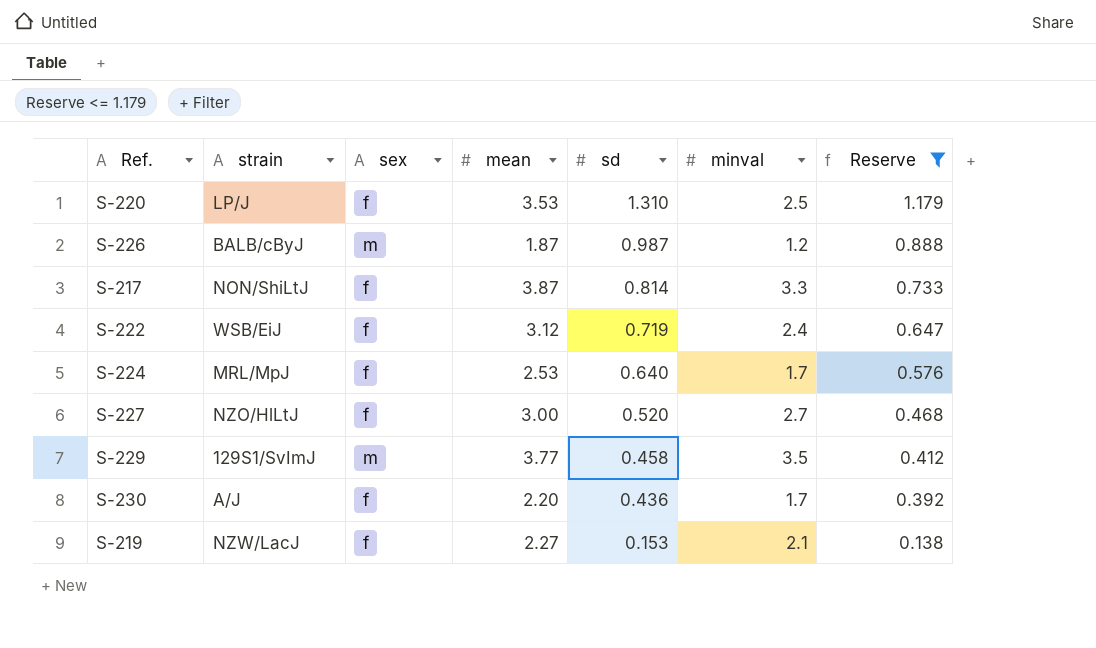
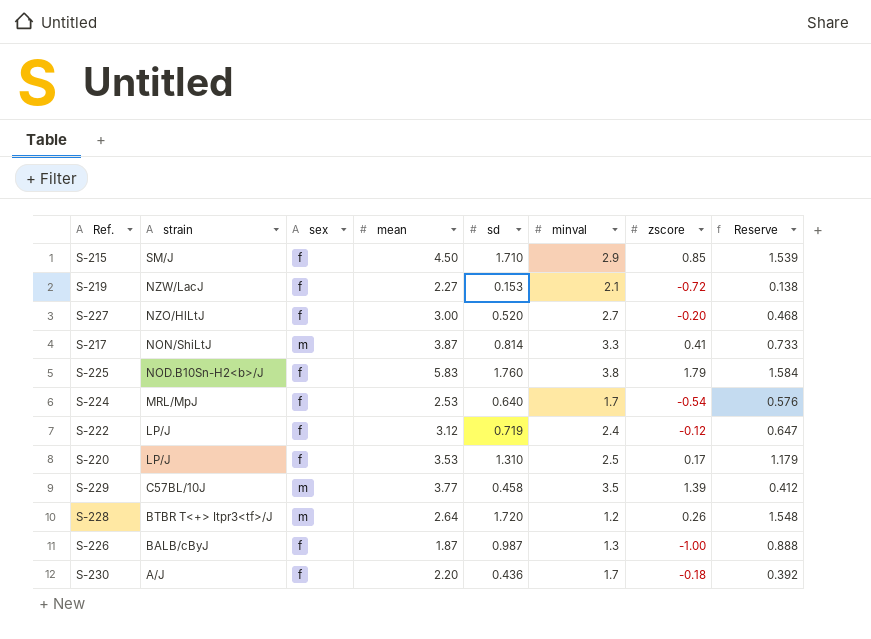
filter: Reserve <= 1.179 -> none
row order: sd descending -> strain descending
column zscore | position: none -> 7
S-217 | sex: f -> m
S-222 | strain: WSB/EiJ -> LP/J
S-229 | strain: 129S1/SvImJ -> C57BL/10J
S-226 | sex: m -> f
S-226 | minval: 1.2 -> 1.3

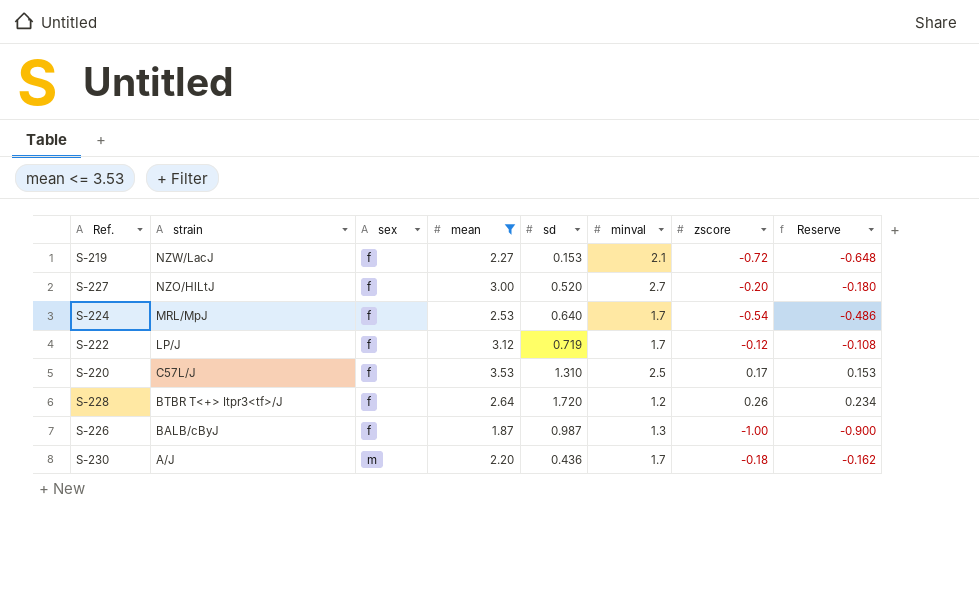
filter: none -> mean <= 3.53
column Reserve | formula: [sd] * 0.9 -> [zscore] * 0.9
S-222 | minval: 2.4 -> 1.7
S-220 | strain: LP/J -> C57L/J
S-228 | sex: m -> f
S-230 | sex: f -> m

